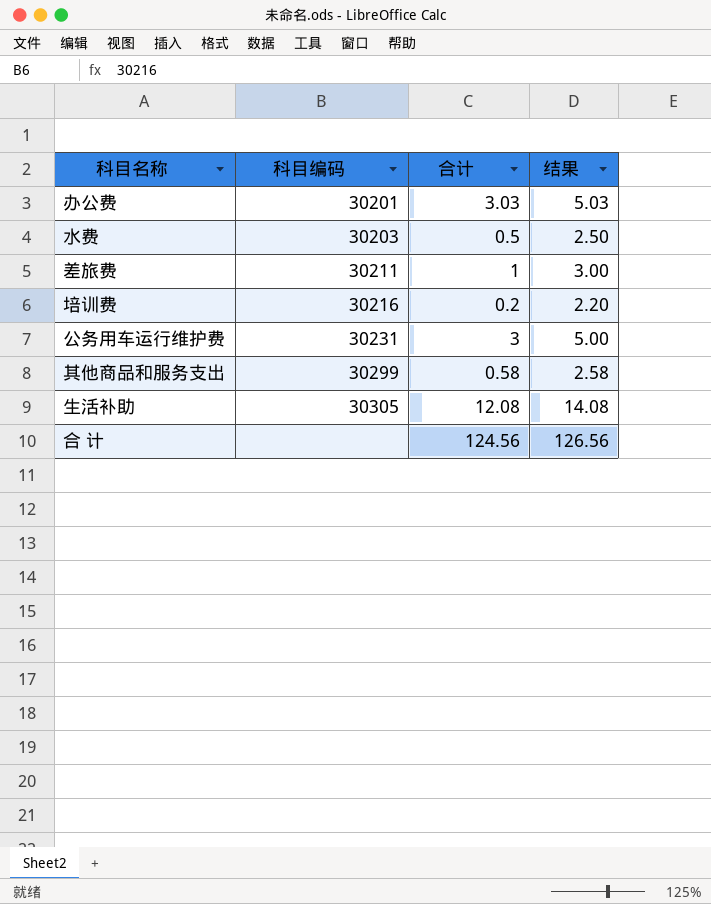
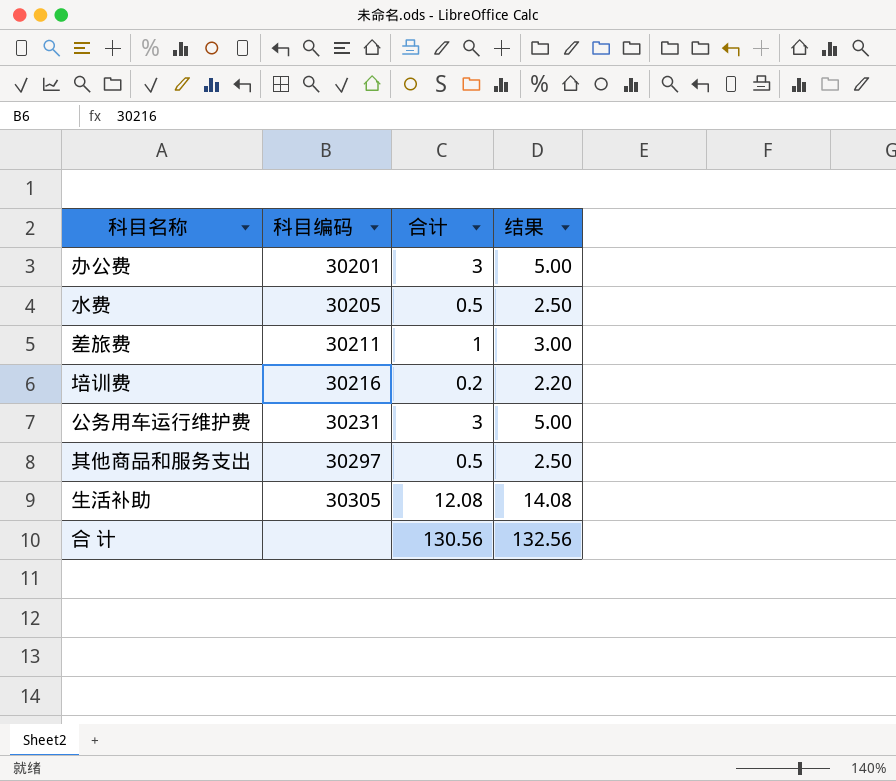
办公费 | 合计: 3.03 -> 3
办公费 | 结果: 5.03 -> 5.00
水费 | 科目编码: 30203 -> 30205
其他商品和服务支出 | 科目编码: 30299 -> 30297
其他商品和服务支出 | 合计: 0.58 -> 0.5
其他商品和服务支出 | 结果: 2.58 -> 2.50
合 计 | 合计: 124.56 -> 130.56
合 计 | 结果: 126.56 -> 132.56

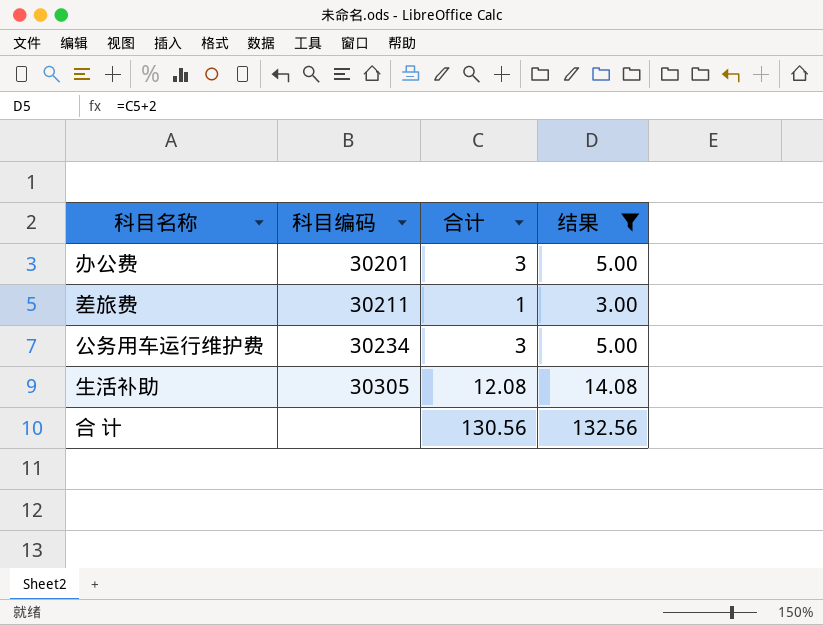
filter: none -> 结果 >= 3.00
公务用车运行维护费 | 科目编码: 30231 -> 30234

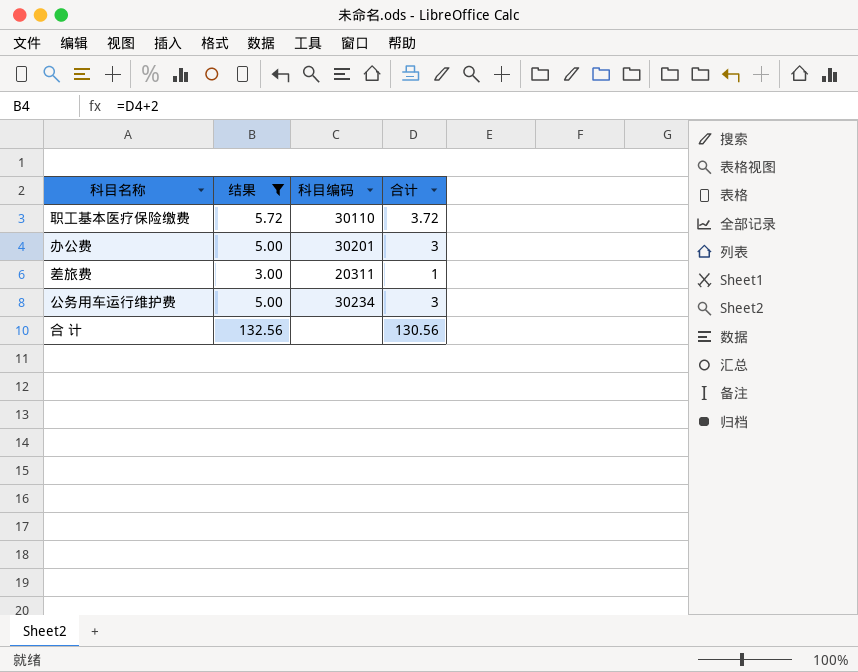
column 结果 | position: 4 -> 2
row 生活补助: 30305 | 12.08 | 14.08 -> none
row 职工基本医疗保险缴费: none -> 5.72 | 30110 | 3.72
差旅费 | 科目编码: 30211 -> 20311

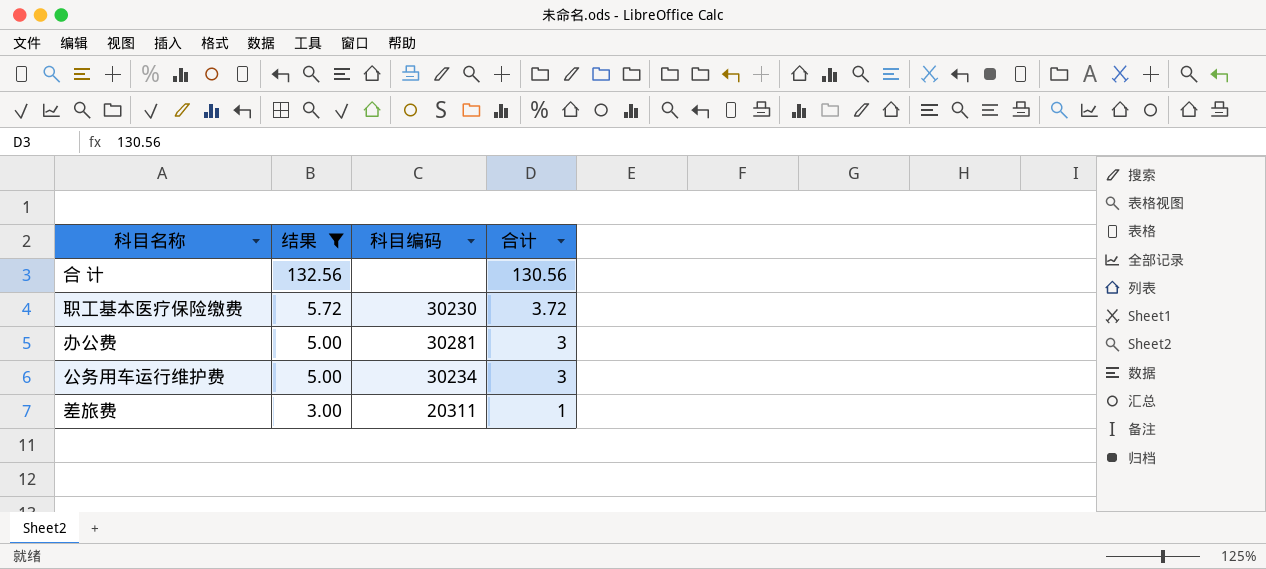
row order: none -> 结果 descending
职工基本医疗保险缴费 | 科目编码: 30110 -> 30230
办公费 | 科目编码: 30201 -> 30281

